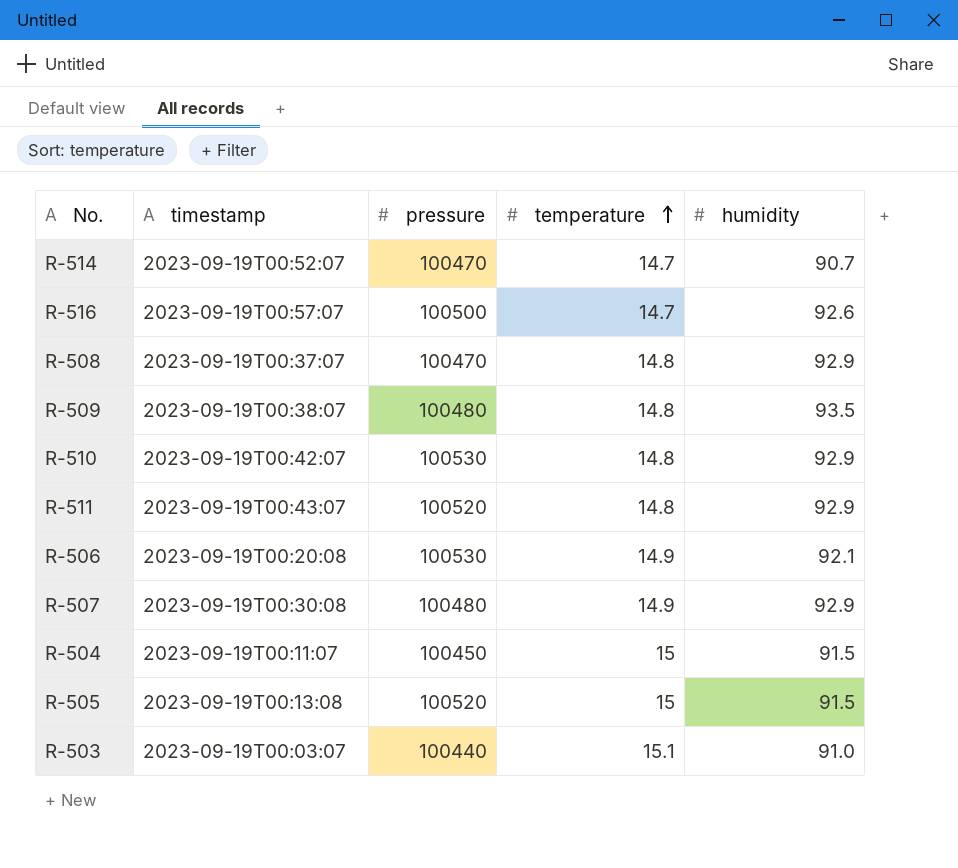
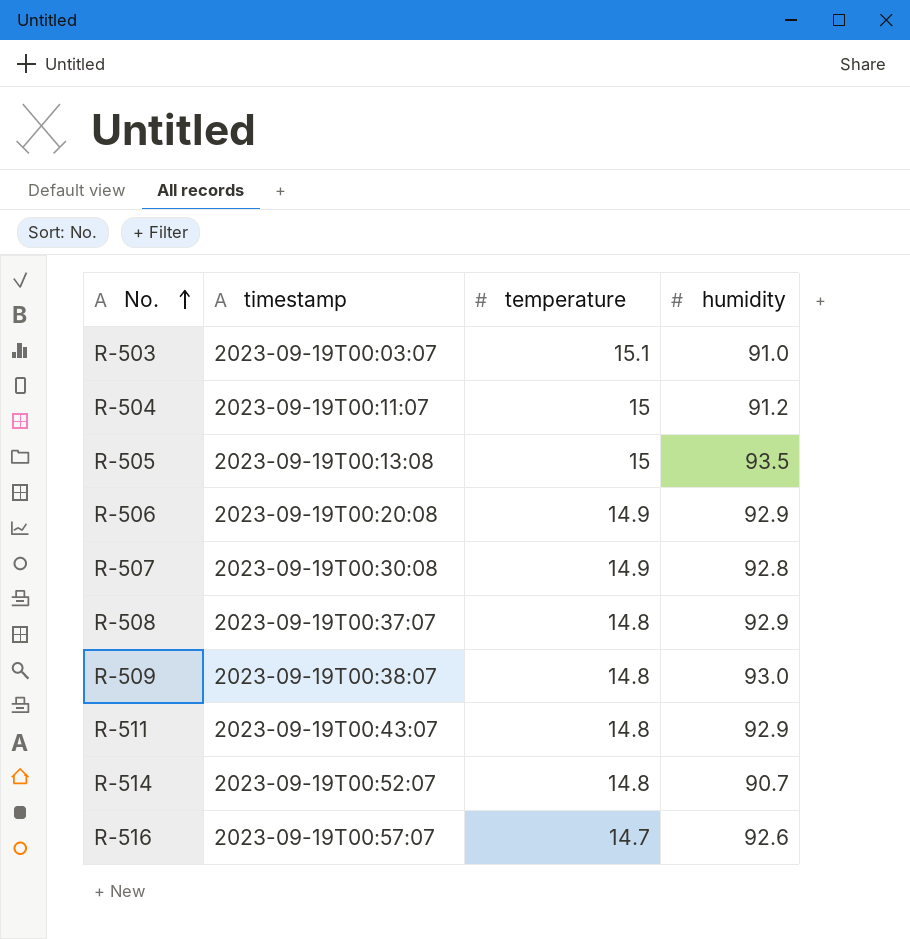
row order: temperature ascending -> No. ascending
column pressure | position: 3 -> none
row R-510: 2023-09-19T00:42:07 | 100530 | 14.8 | 92.9 -> none
R-504 | humidity: 91.5 -> 91.2
R-505 | humidity: 91.5 -> 93.5
R-506 | humidity: 92.1 -> 92.9
R-507 | humidity: 92.9 -> 92.8
R-509 | humidity: 93.5 -> 93.0
R-514 | temperature: 14.7 -> 14.8

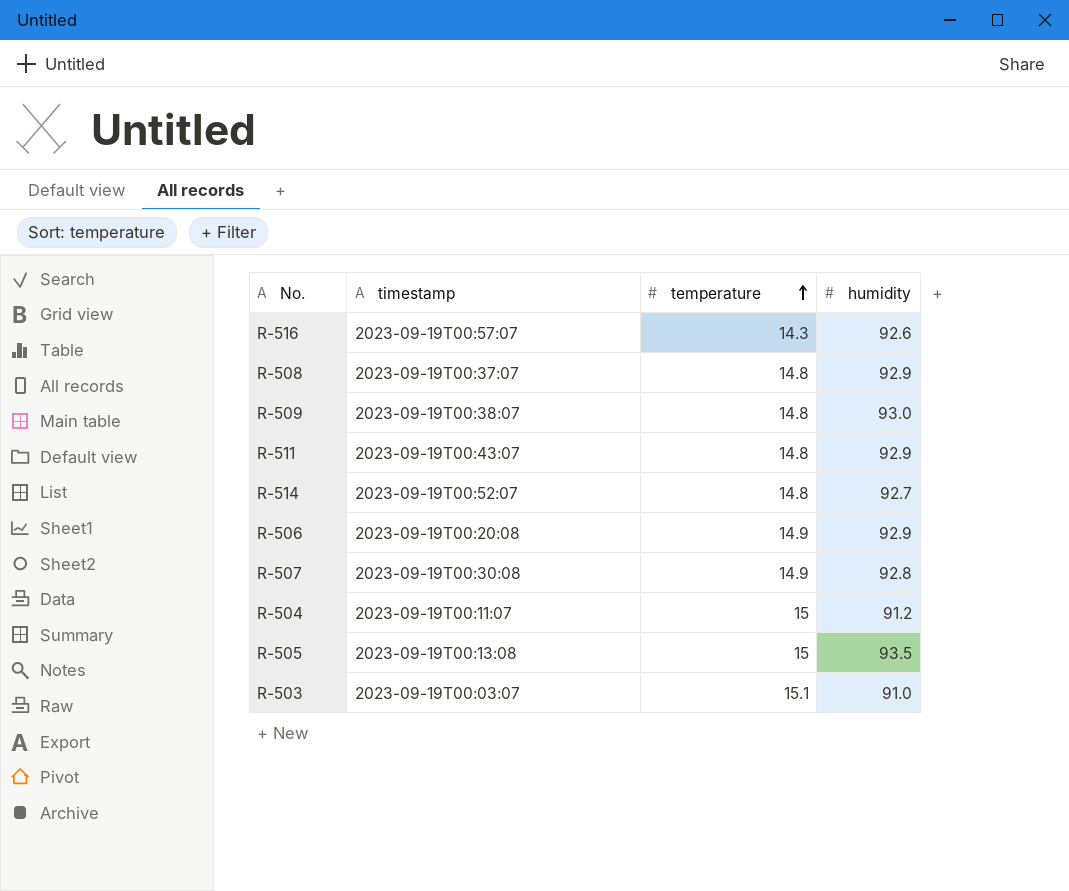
row order: No. ascending -> temperature ascending
R-516 | temperature: 14.7 -> 14.3
R-514 | humidity: 90.7 -> 92.7

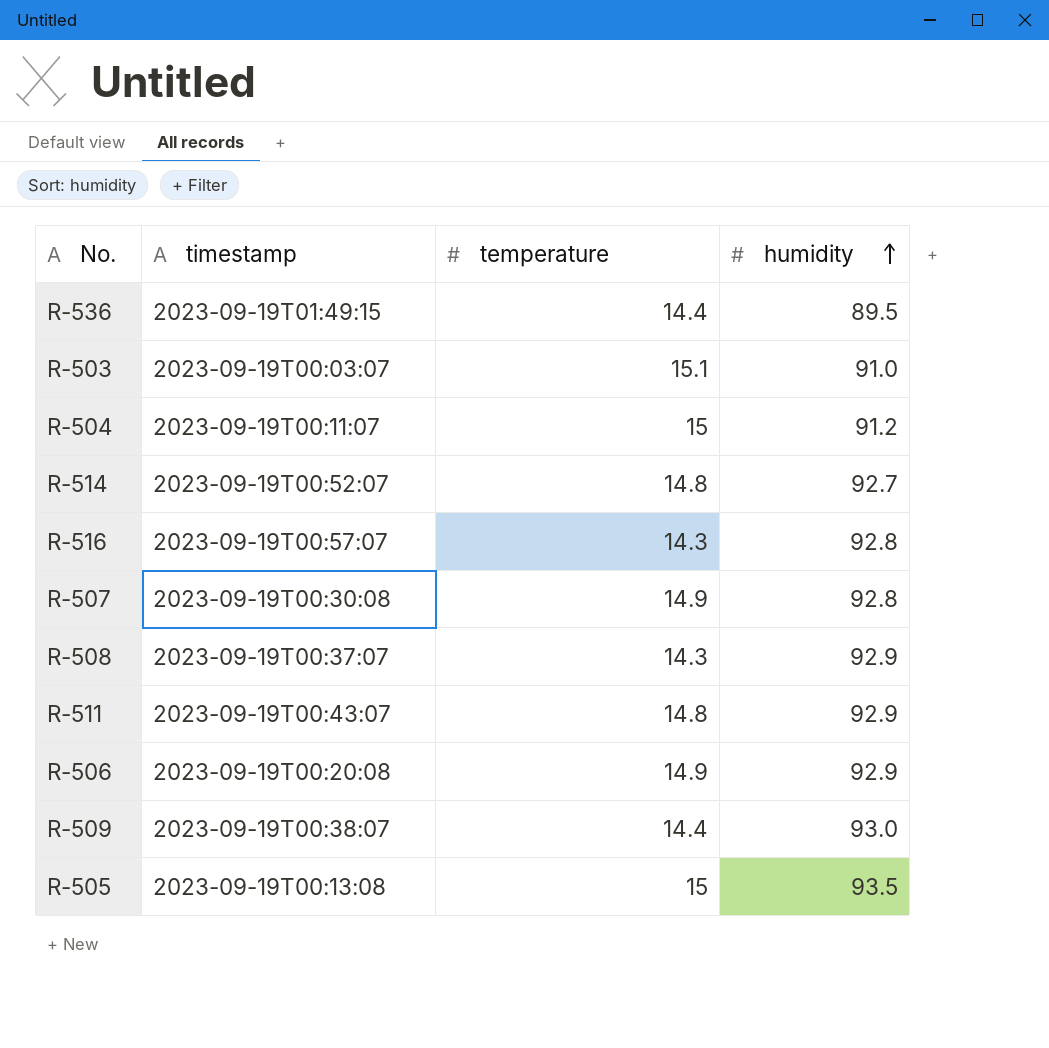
row order: temperature ascending -> humidity ascending
row R-536: none -> 2023-09-19T01:49:15 | 14.4 | 89.5
R-516 | humidity: 92.6 -> 92.8
R-508 | temperature: 14.8 -> 14.3
R-509 | temperature: 14.8 -> 14.4

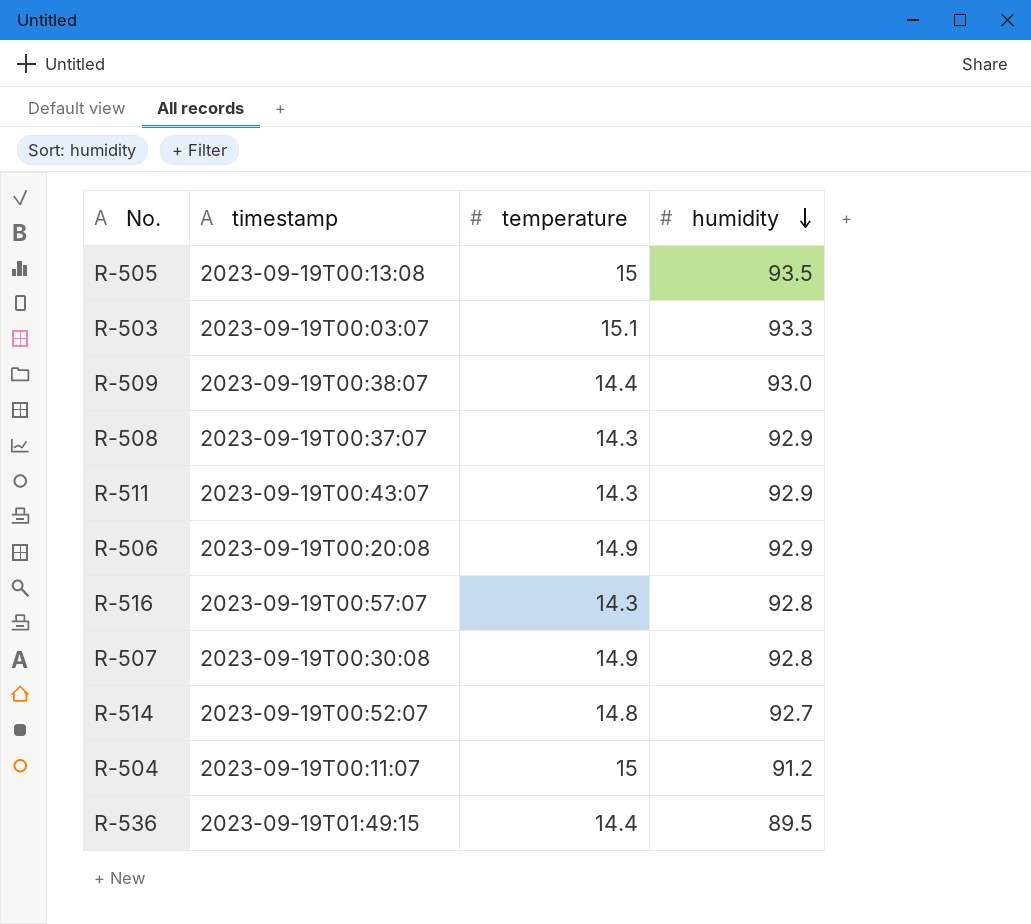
row order: humidity ascending -> humidity descending
R-503 | humidity: 91.0 -> 93.3
R-511 | temperature: 14.8 -> 14.3

